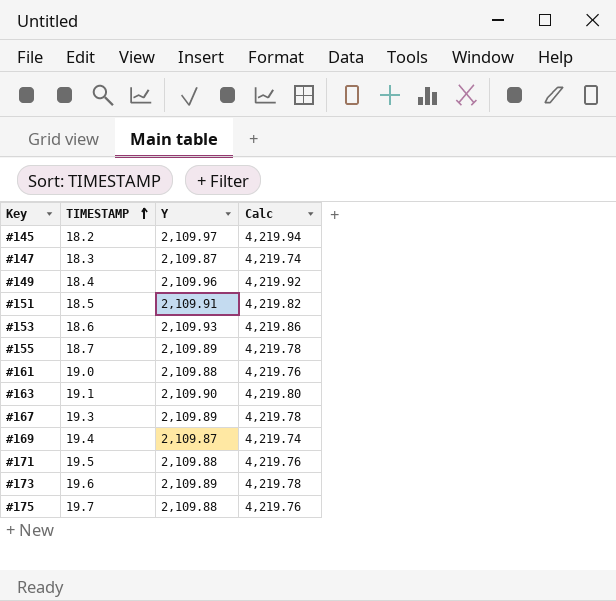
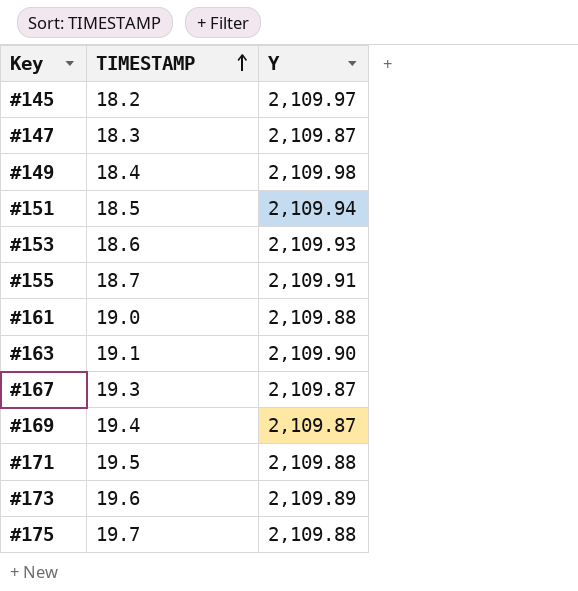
column Calc | formula: [Y] * 2 -> none
#149 | Y: 2,109.96 -> 2,109.98
#151 | Y: 2,109.91 -> 2,109.94
#155 | Y: 2,109.89 -> 2,109.91
#167 | Y: 2,109.89 -> 2,109.87

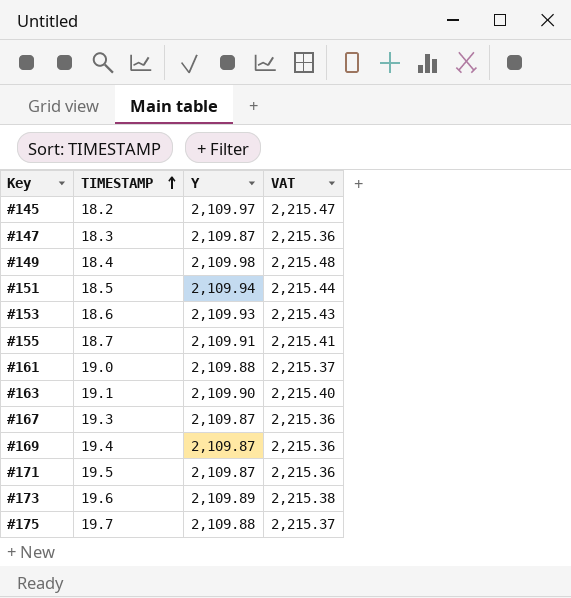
column VAT | formula: none -> [Y] * 1.05
#171 | Y: 2,109.88 -> 2,109.87

